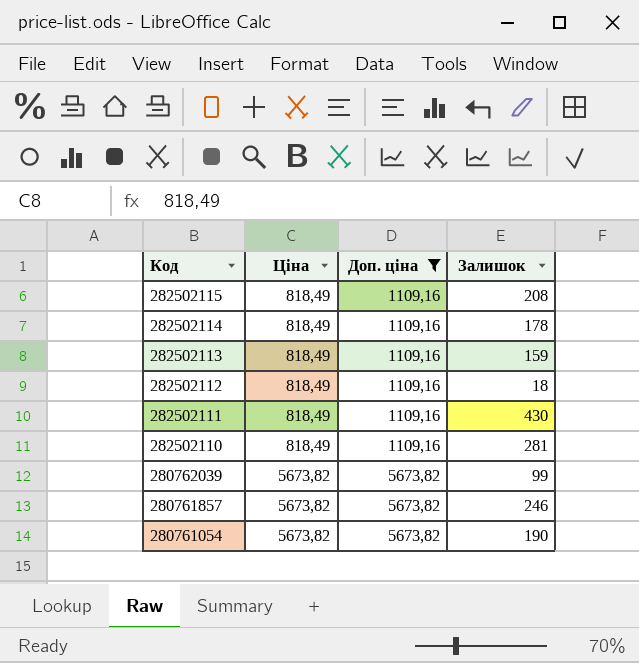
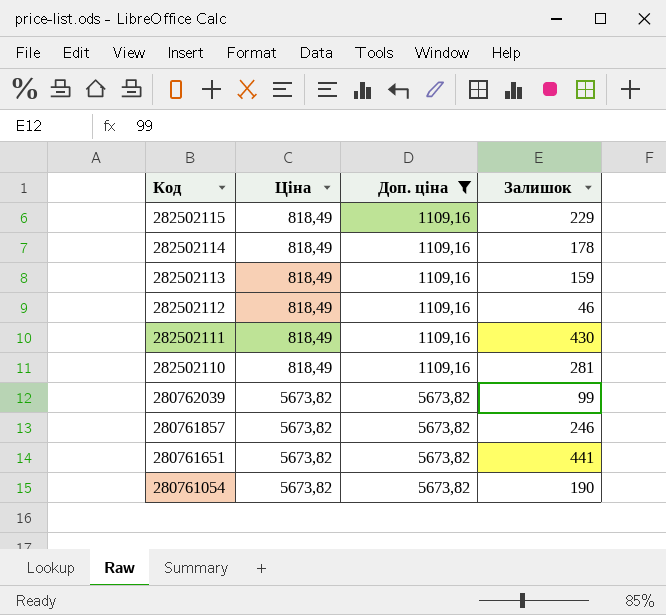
282502115 | Залишок: 208 -> 229
282502112 | Залишок: 18 -> 46
row 280761651: none -> 5673,82 | 5673,82 | 441

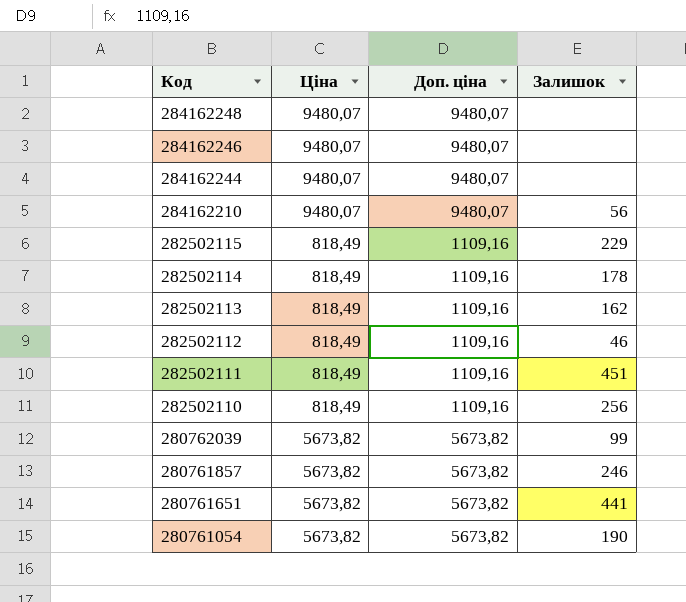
filter: Доп. ціна != 9480,07 -> none
282502113 | Залишок: 159 -> 162
282502111 | Залишок: 430 -> 451
282502110 | Залишок: 281 -> 256

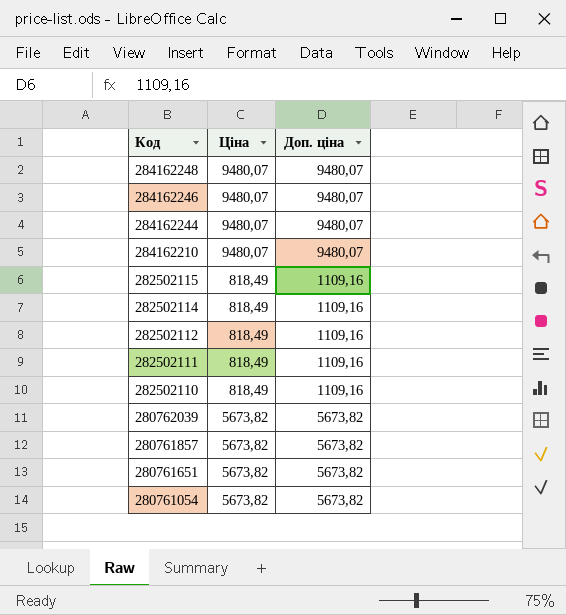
column Залишок | position: 4 -> none
row 282502113: 818,49 | 1109,16 | 162 -> none

